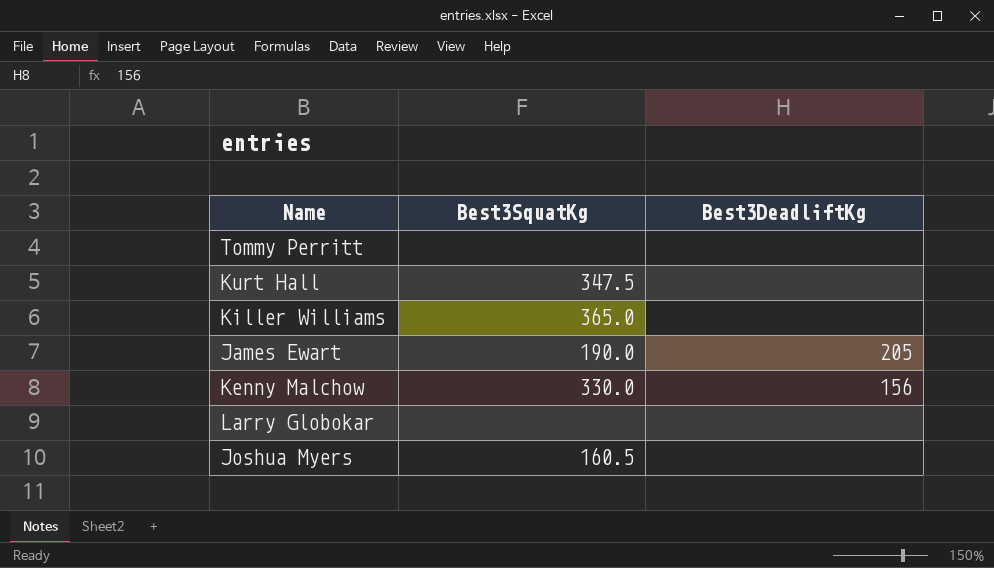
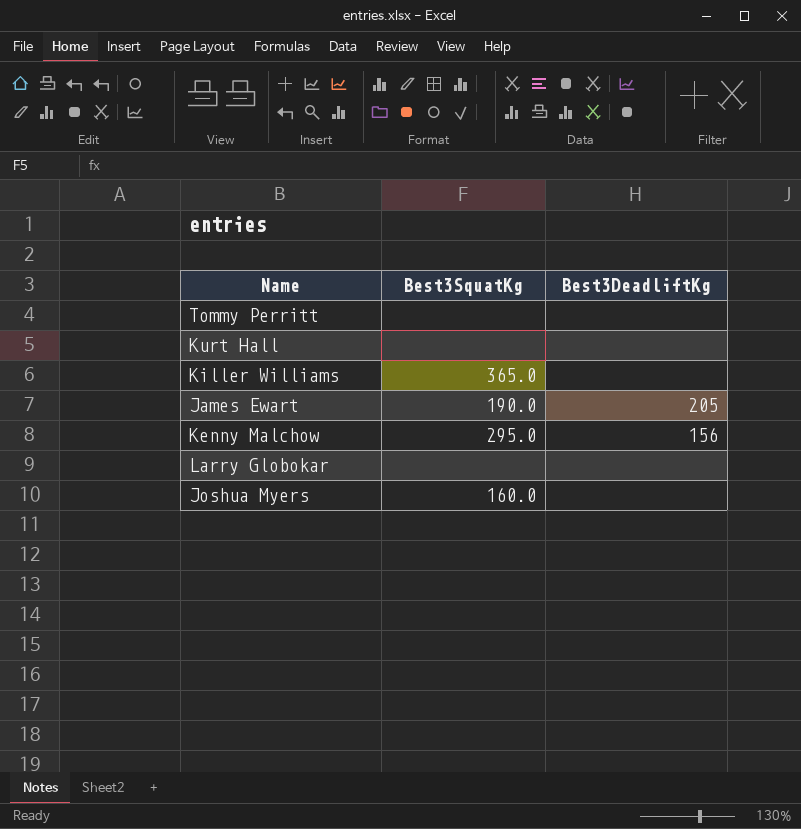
Kurt Hall | Best3SquatKg: 347.5 -> none
Kenny Malchow | Best3SquatKg: 330.0 -> 295.0
Joshua Myers | Best3SquatKg: 160.5 -> 160.0

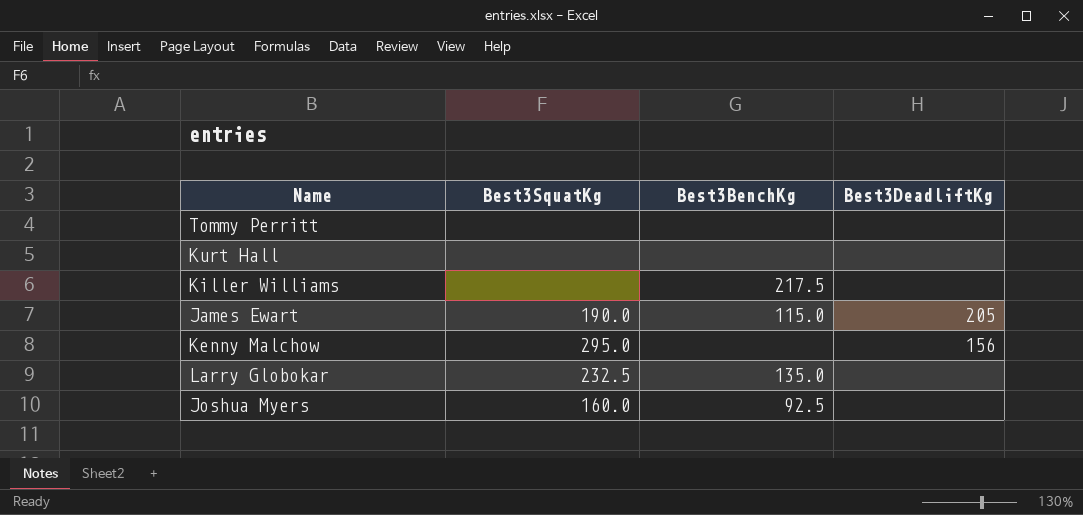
column Best3BenchKg | position: none -> 3
Killer Williams | Best3SquatKg: 365.0 -> none
Larry Globokar | Best3SquatKg: none -> 232.5

